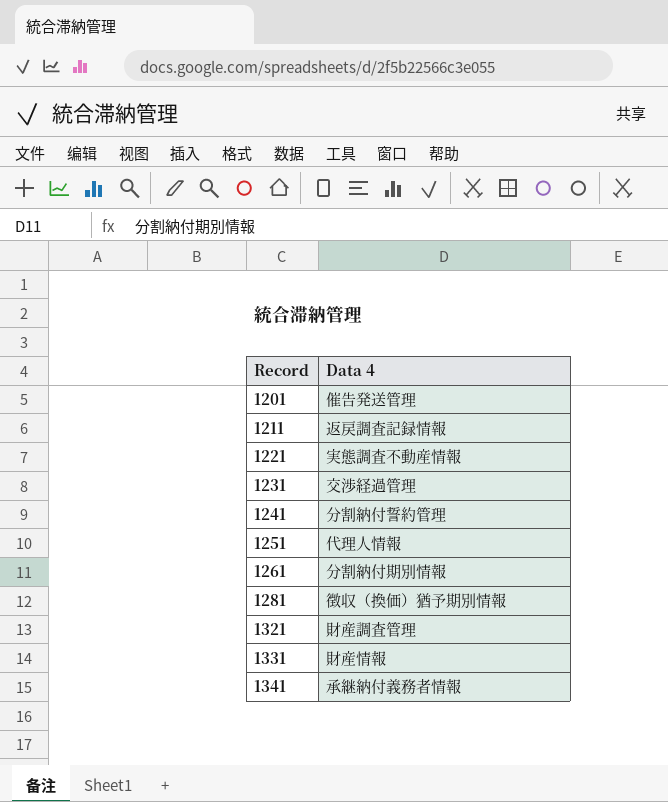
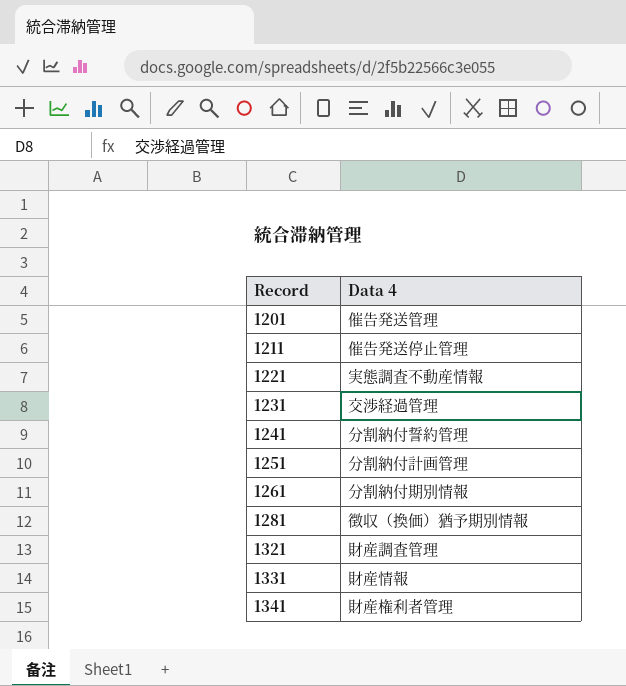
1211 | Data 4: 返戻調査記録情報 -> 催告発送停止管理
1251 | Data 4: 代理人情報 -> 分割納付計画管理
1341 | Data 4: 承継納付義務者情報 -> 財産権利者管理

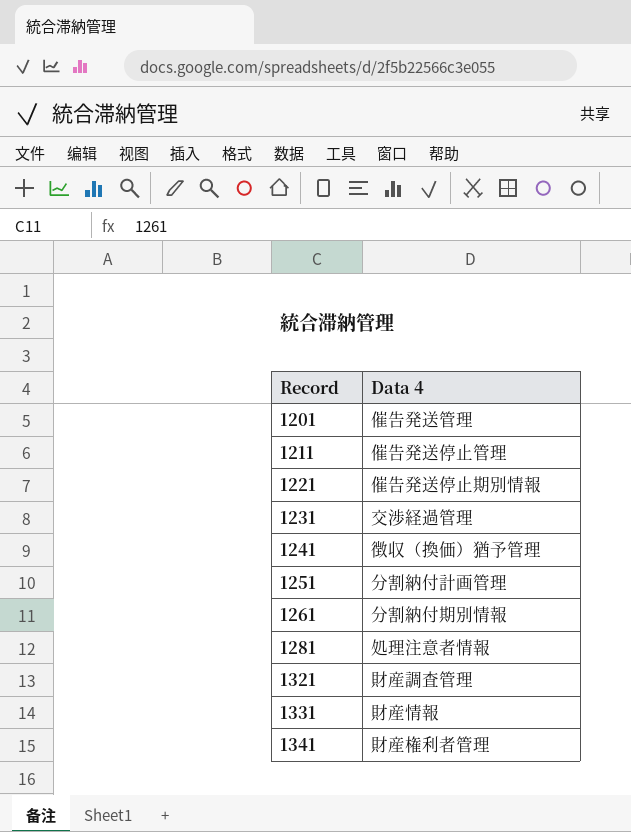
1221 | Data 4: 実態調査不動産情報 -> 催告発送停止期別情報
1241 | Data 4: 分割納付誓約管理 -> 徴収（換価）猶予管理
1281 | Data 4: 徴収（換価）猶予期別情報 -> 処理注意者情報

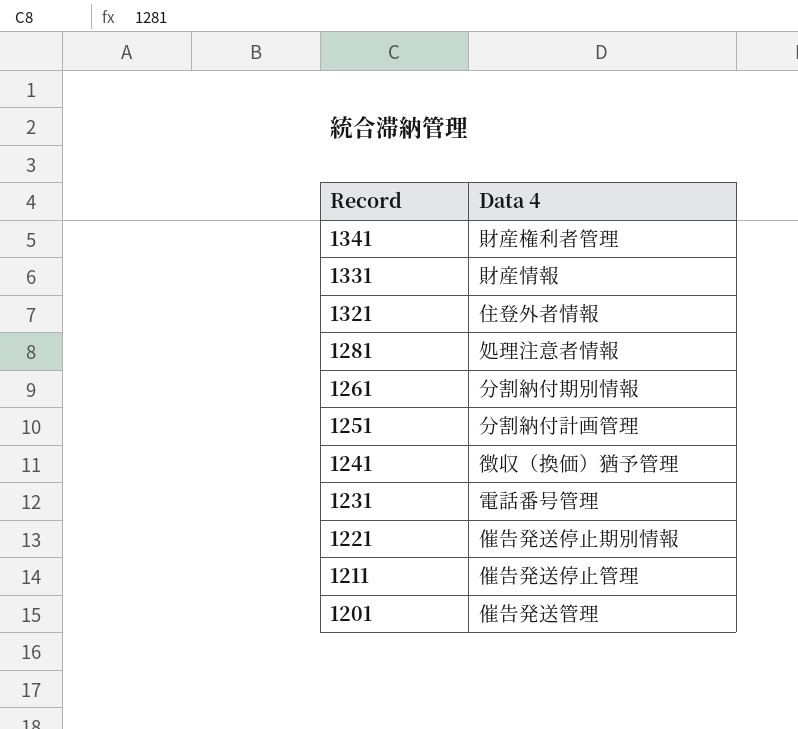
row order: Record ascending -> Record descending
1321 | Data 4: 財産調査管理 -> 住登外者情報
1231 | Data 4: 交渉経過管理 -> 電話番号管理

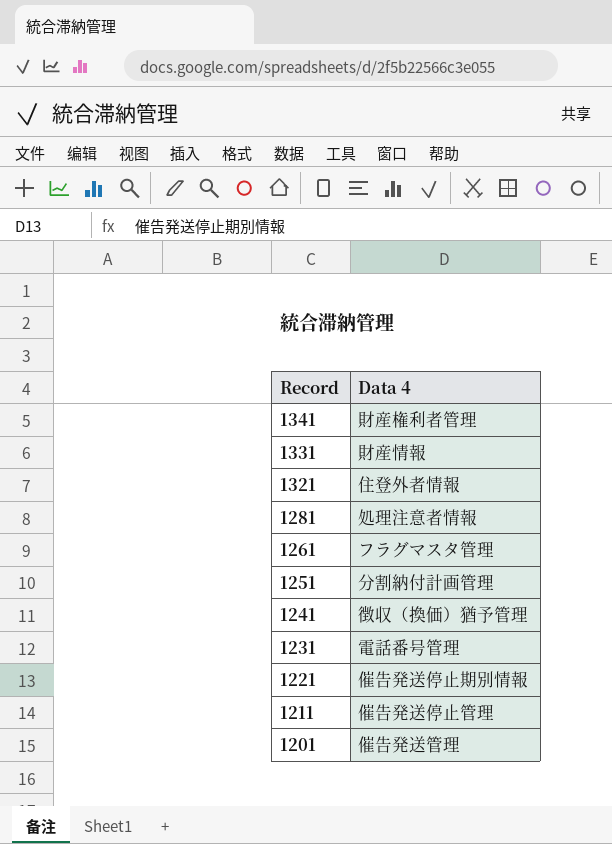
1261 | Data 4: 分割納付期別情報 -> フラグマスタ管理

